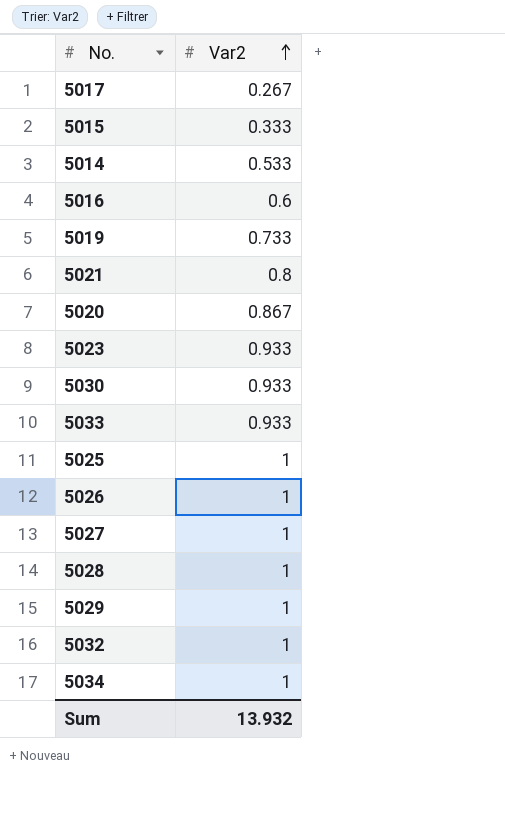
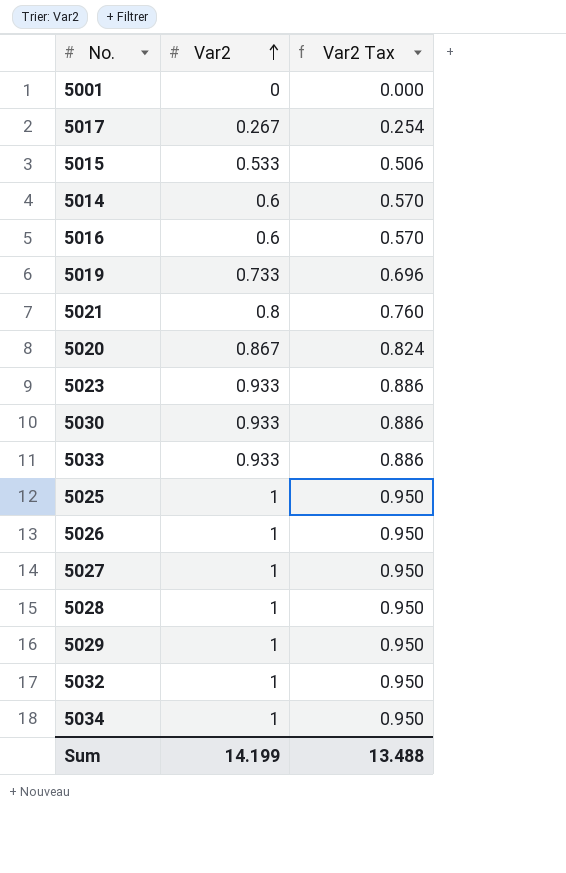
column Var2 Tax | formula: none -> [Var2] * 0.95
row 5001: none -> 0 | 0.000
5015 | Var2: 0.333 -> 0.533
5014 | Var2: 0.533 -> 0.6
Sum | Var2: 13.932 -> 14.199

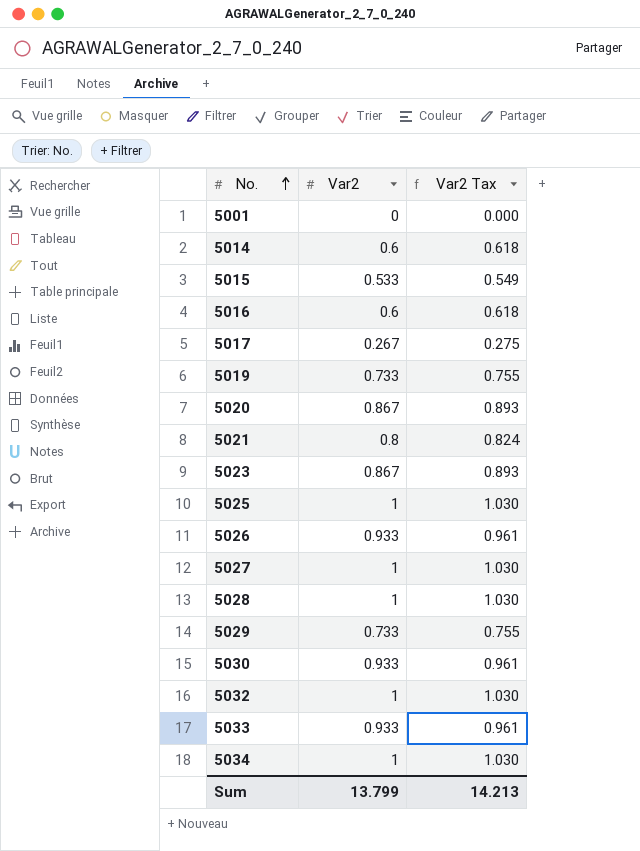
row order: Var2 ascending -> No. ascending
column Var2 Tax | formula: [Var2] * 0.95 -> [Var2] * 1.03
5023 | Var2: 0.933 -> 0.867
5026 | Var2: 1 -> 0.933
5029 | Var2: 1 -> 0.733
Sum | Var2: 14.199 -> 13.799
Sum | Var2 Tax: 13.488 -> 14.213

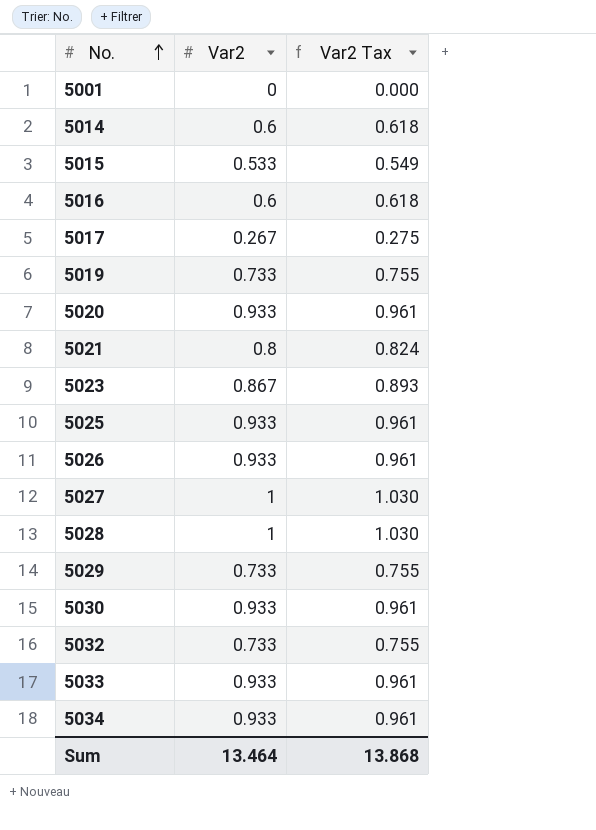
5020 | Var2: 0.867 -> 0.933
5020 | Var2 Tax: 0.893 -> 0.961
5025 | Var2: 1 -> 0.933
5025 | Var2 Tax: 1.030 -> 0.961
5032 | Var2: 1 -> 0.733
5032 | Var2 Tax: 1.030 -> 0.755
5034 | Var2: 1 -> 0.933
5034 | Var2 Tax: 1.030 -> 0.961
Sum | Var2: 13.799 -> 13.464
Sum | Var2 Tax: 14.213 -> 13.868

